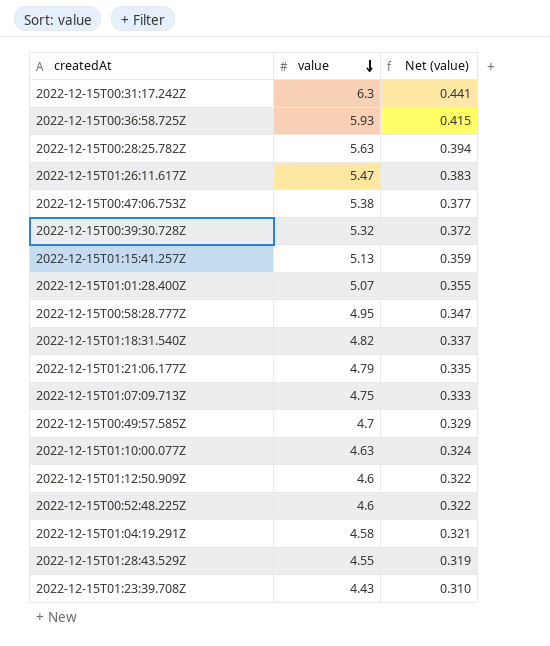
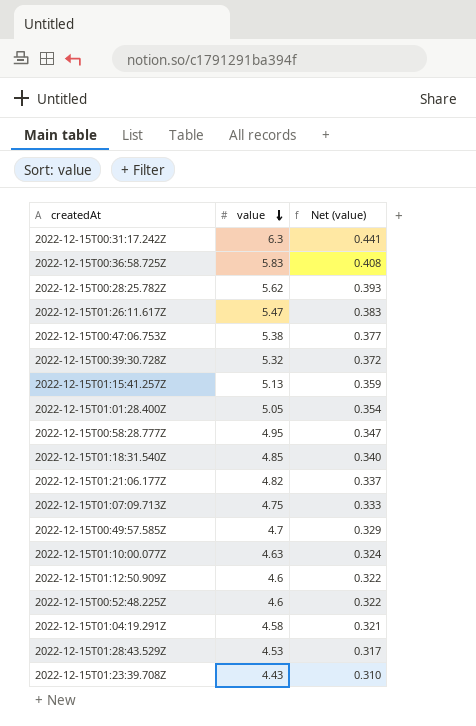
2022-12-15T00:36:58.725Z | value: 5.93 -> 5.83
2022-12-15T00:36:58.725Z | Net (value): 0.415 -> 0.408
2022-12-15T00:28:25.782Z | value: 5.63 -> 5.62
2022-12-15T00:28:25.782Z | Net (value): 0.394 -> 0.393
2022-12-15T01:01:28.400Z | value: 5.07 -> 5.05
2022-12-15T01:01:28.400Z | Net (value): 0.355 -> 0.354
2022-12-15T01:18:31.540Z | value: 4.82 -> 4.85
2022-12-15T01:18:31.540Z | Net (value): 0.337 -> 0.340
2022-12-15T01:21:06.177Z | value: 4.79 -> 4.82
2022-12-15T01:21:06.177Z | Net (value): 0.335 -> 0.337
2022-12-15T01:28:43.529Z | value: 4.55 -> 4.53
2022-12-15T01:28:43.529Z | Net (value): 0.319 -> 0.317

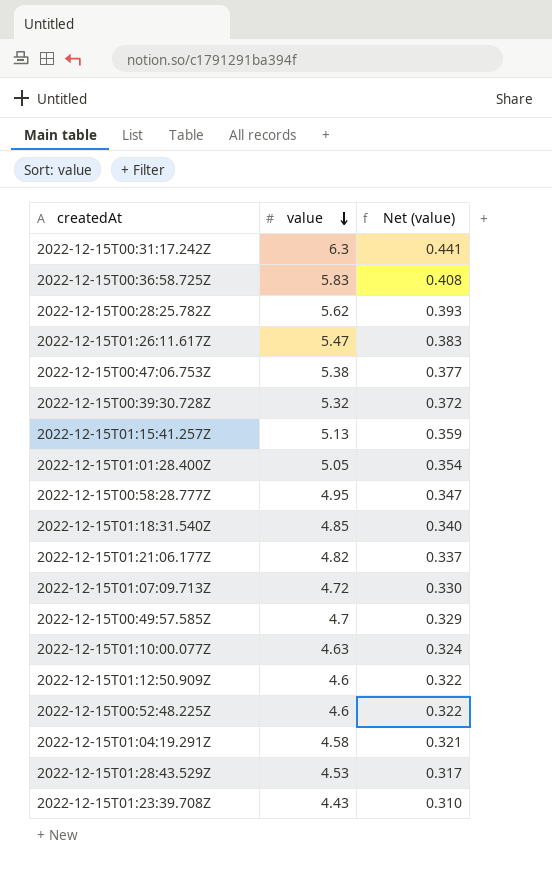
2022-12-15T01:07:09.713Z | value: 4.75 -> 4.72
2022-12-15T01:07:09.713Z | Net (value): 0.333 -> 0.330

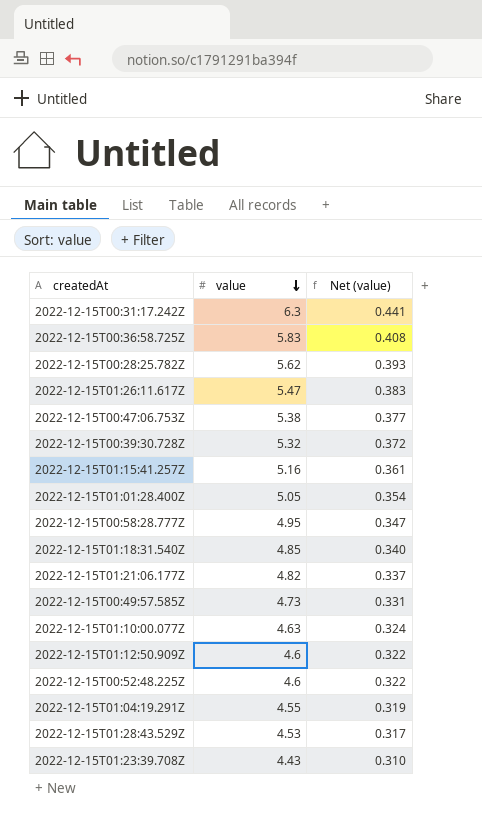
row 2022-12-15T01:07:09.713Z: 4.72 | 0.330 -> none
2022-12-15T01:15:41.257Z | value: 5.13 -> 5.16
2022-12-15T01:15:41.257Z | Net (value): 0.359 -> 0.361
2022-12-15T00:49:57.585Z | value: 4.7 -> 4.73
2022-12-15T00:49:57.585Z | Net (value): 0.329 -> 0.331
2022-12-15T01:04:19.291Z | value: 4.58 -> 4.55
2022-12-15T01:04:19.291Z | Net (value): 0.321 -> 0.319

